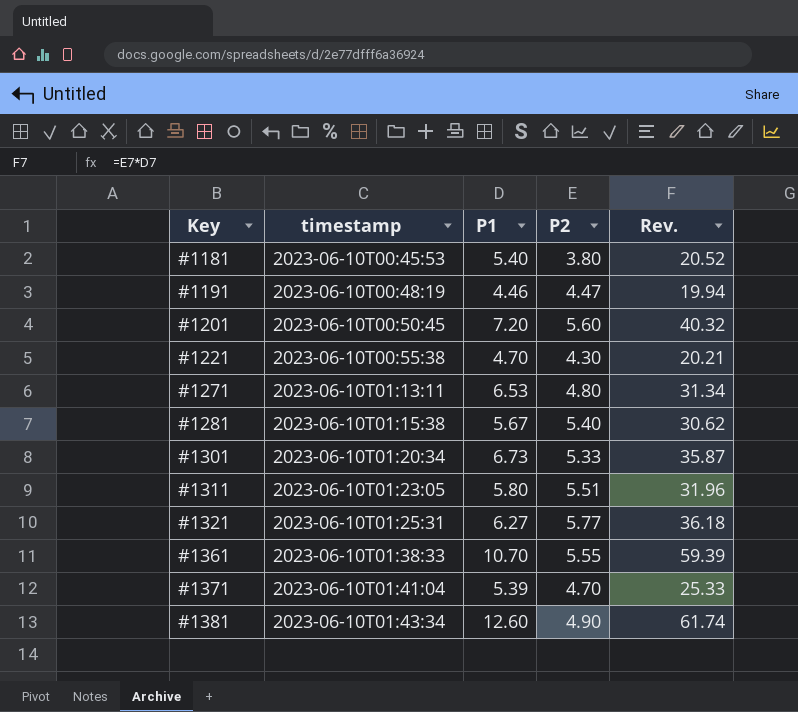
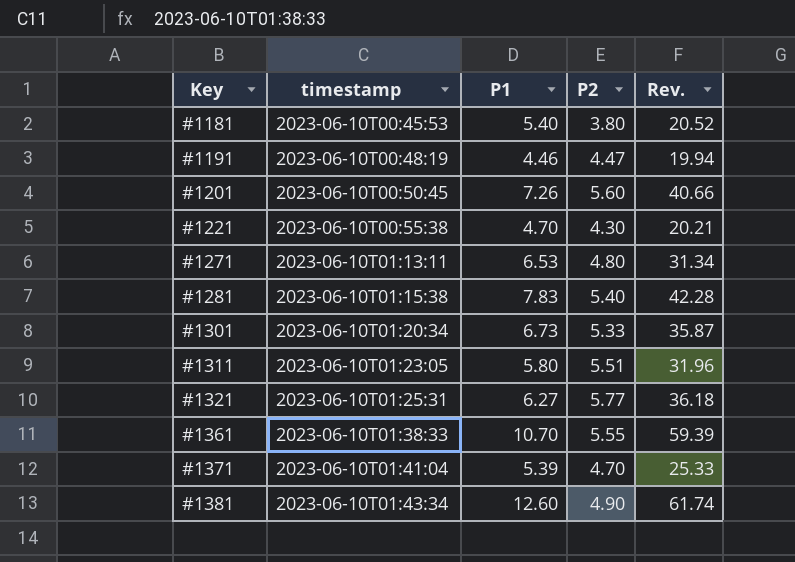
#1201 | P1: 7.20 -> 7.26
#1201 | Rev.: 40.32 -> 40.66
#1281 | P1: 5.67 -> 7.83
#1281 | Rev.: 30.62 -> 42.28

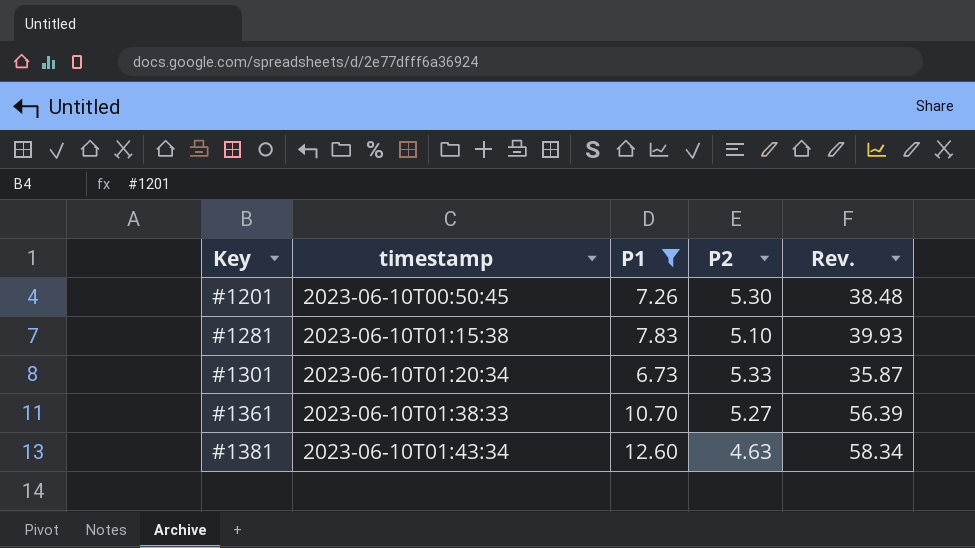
filter: none -> P1 >= 6.73
#1201 | P2: 5.60 -> 5.30
#1201 | Rev.: 40.66 -> 38.48
#1281 | P2: 5.40 -> 5.10
#1281 | Rev.: 42.28 -> 39.93
#1361 | P2: 5.55 -> 5.27
#1361 | Rev.: 59.39 -> 56.39
#1381 | P2: 4.90 -> 4.63
#1381 | Rev.: 61.74 -> 58.34

